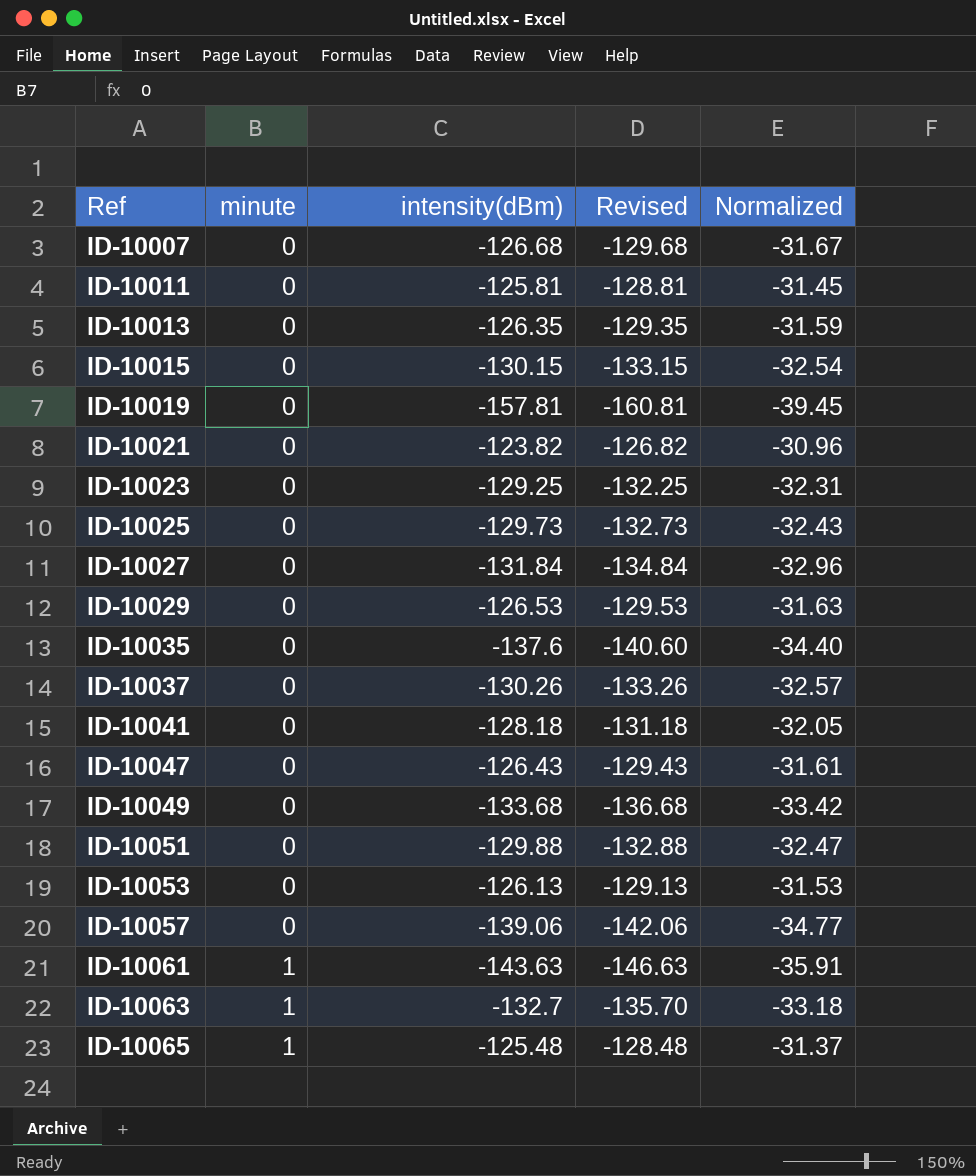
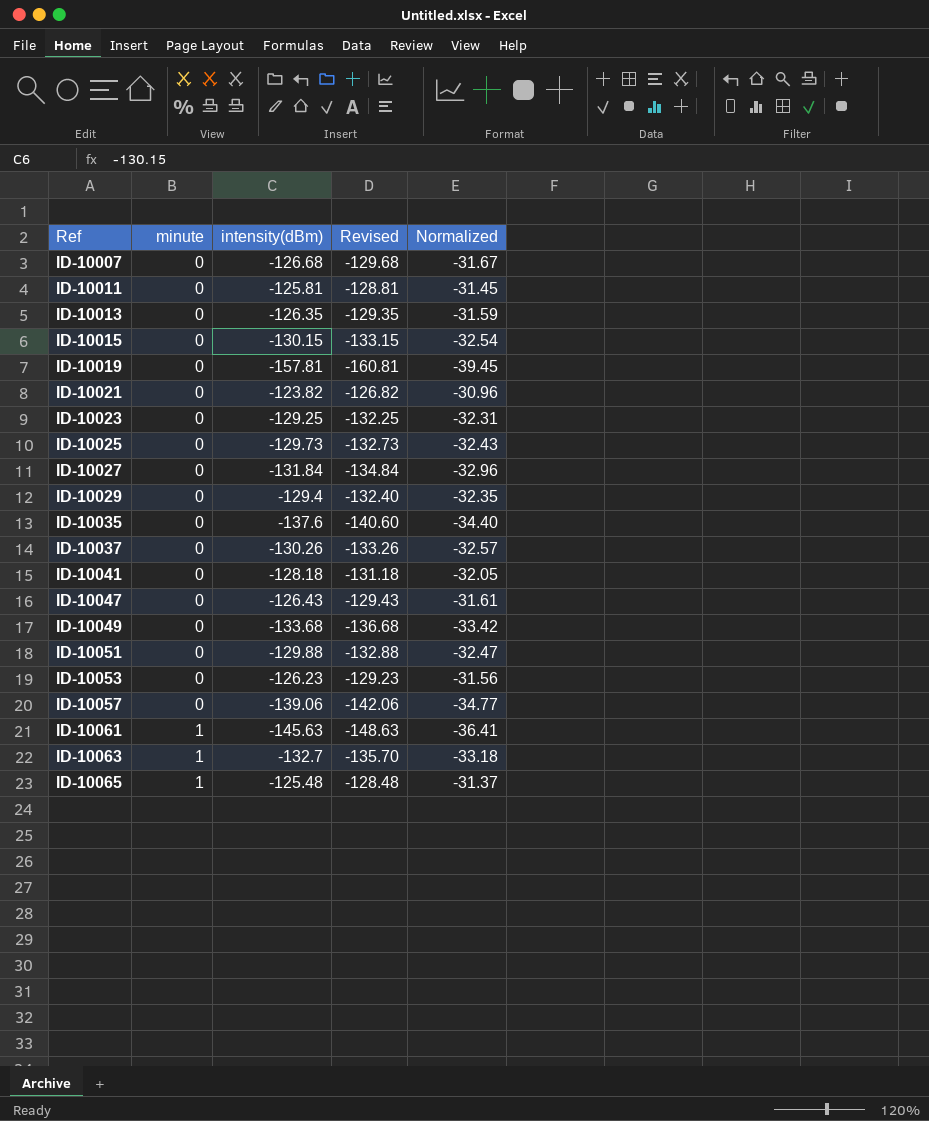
ID-10029 | intensity(dBm): -126.53 -> -129.4
ID-10029 | Revised: -129.53 -> -132.40
ID-10029 | Normalized: -31.63 -> -32.35
ID-10053 | intensity(dBm): -126.13 -> -126.23
ID-10053 | Revised: -129.13 -> -129.23
ID-10053 | Normalized: -31.53 -> -31.56
ID-10061 | intensity(dBm): -143.63 -> -145.63
ID-10061 | Revised: -146.63 -> -148.63
ID-10061 | Normalized: -35.91 -> -36.41

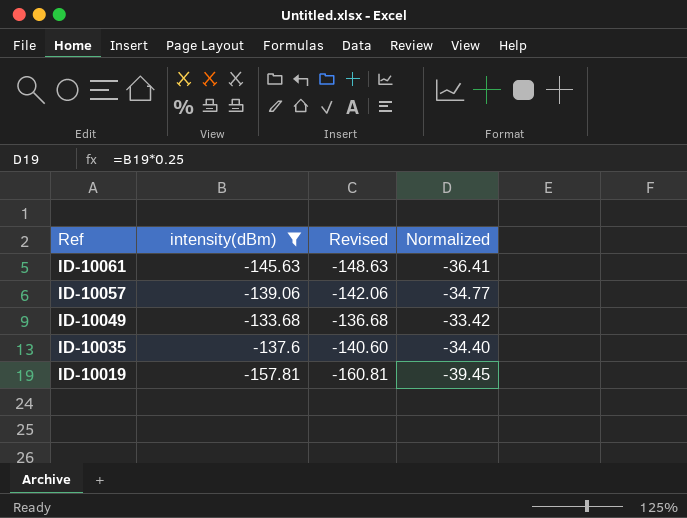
filter: none -> intensity(dBm) <= -133.68
row order: Ref ascending -> Ref descending
column minute | position: 2 -> none

